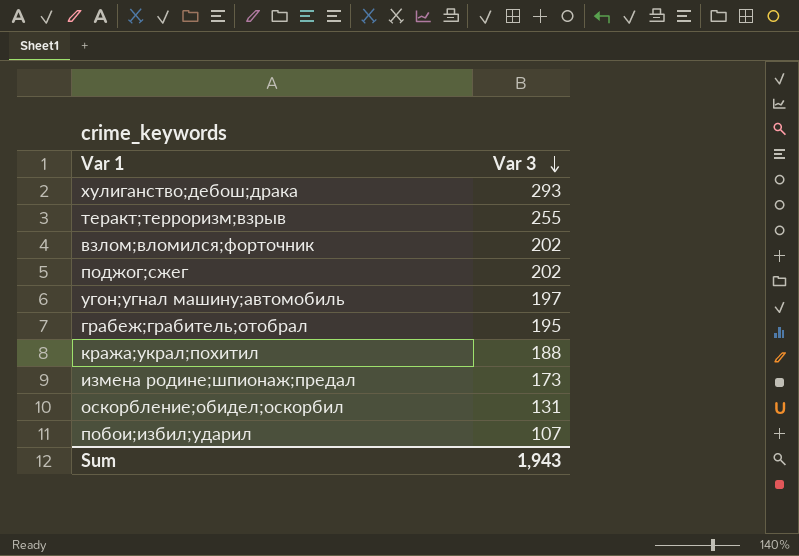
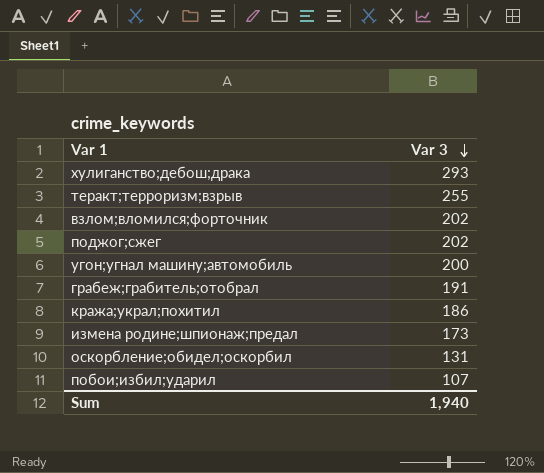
угон;угнал машину;автомобиль | Var 3: 197 -> 200
грабеж;грабитель;отобрал | Var 3: 195 -> 191
кража;украл;похитил | Var 3: 188 -> 186
Sum | Var 3: 1,943 -> 1,940

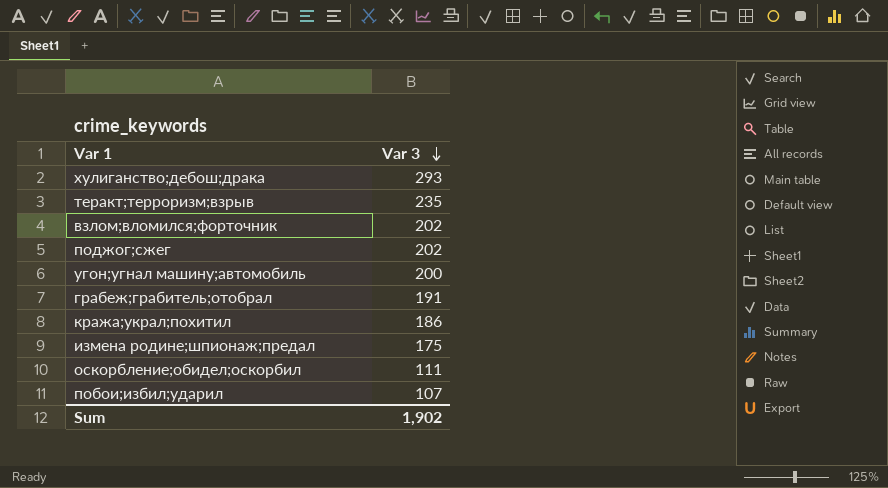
теракт;терроризм;взрыв | Var 3: 255 -> 235
измена родине;шпионаж;предал | Var 3: 173 -> 175
оскорбление;обидел;оскорбил | Var 3: 131 -> 111
Sum | Var 3: 1,940 -> 1,902

